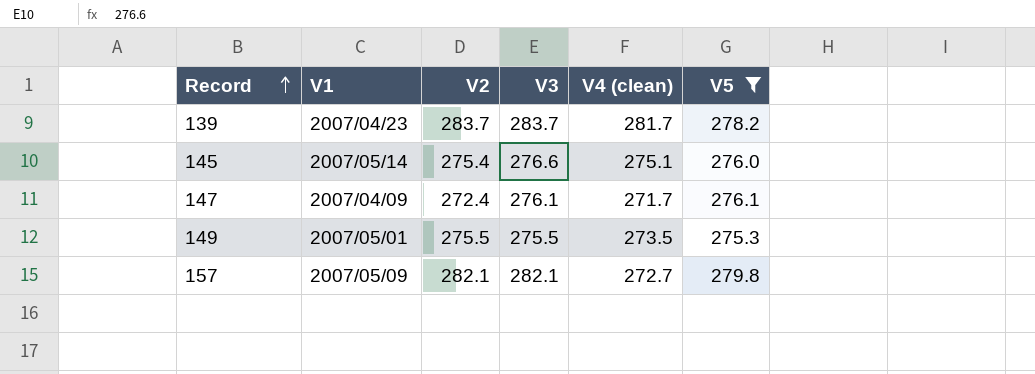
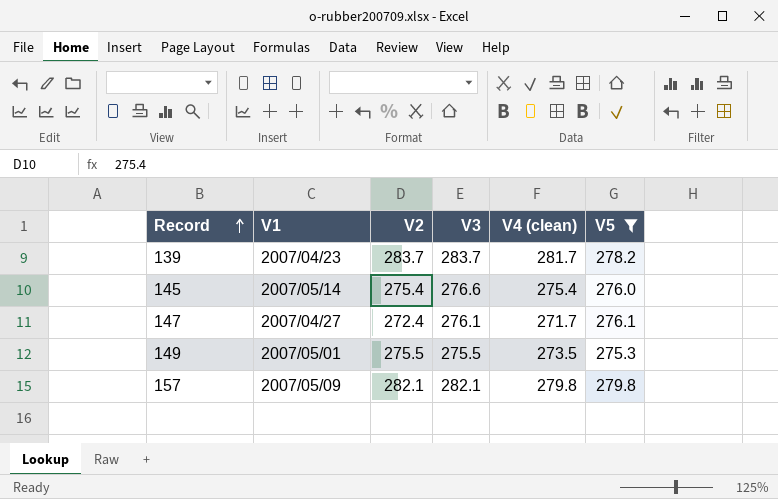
145 | V4 (clean): 275.1 -> 275.4
147 | V1: 2007/04/09 -> 2007/04/27
157 | V4 (clean): 272.7 -> 279.8

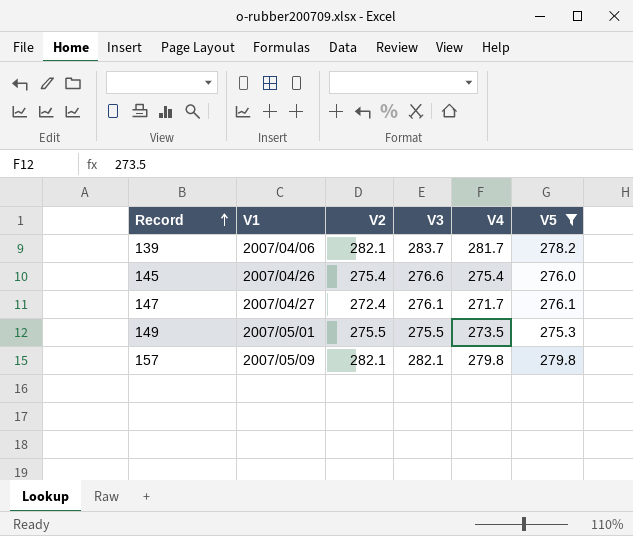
column name: V4 (clean) -> V4
139 | V1: 2007/04/23 -> 2007/04/06
139 | V2: 283.7 -> 282.1
145 | V1: 2007/05/14 -> 2007/04/26

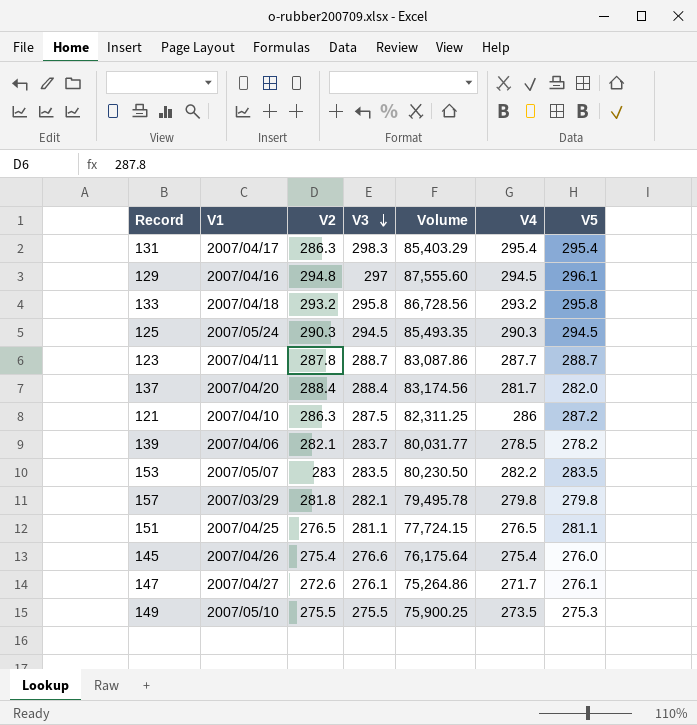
filter: V5 <= 279.8 -> none
row order: Record ascending -> V3 descending
column Volume | formula: none -> [V2] * [V3]
139 | V4: 281.7 -> 278.5
157 | V1: 2007/05/09 -> 2007/03/29
157 | V2: 282.1 -> 281.8
147 | V2: 272.4 -> 272.6
149 | V1: 2007/05/01 -> 2007/05/10

